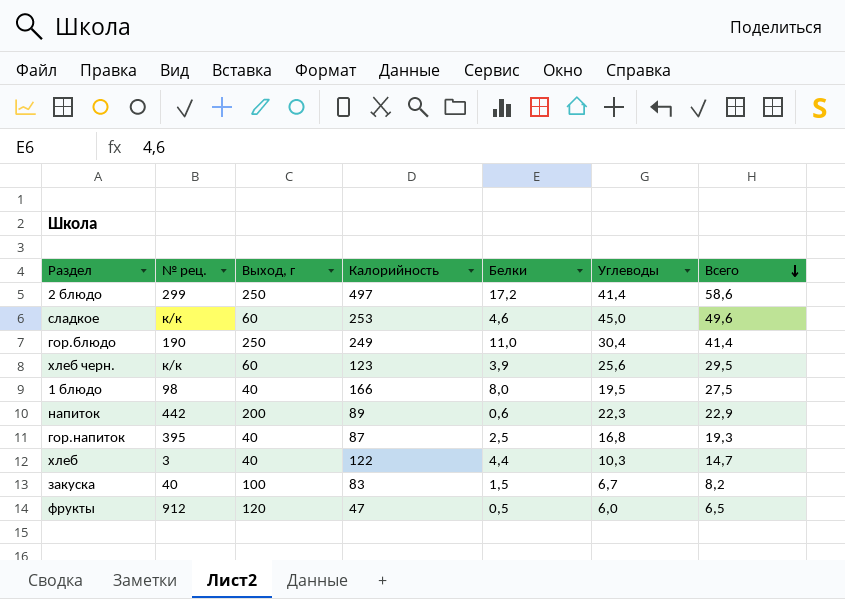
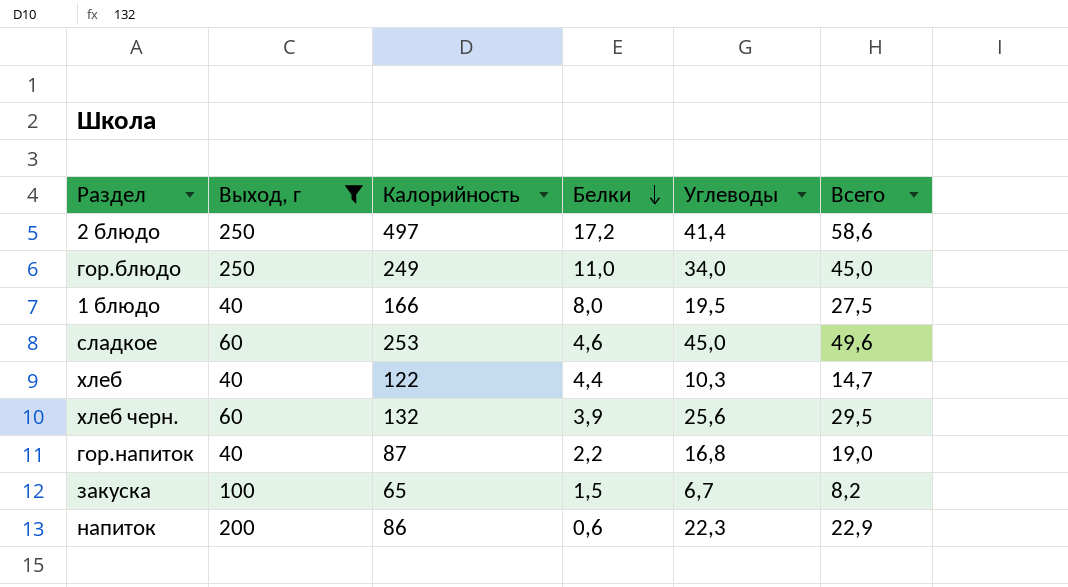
filter: none -> Выход, г != 120
row order: Всего descending -> Белки descending
column № рец. | position: 2 -> none
гор.блюдо | Углеводы: 30,4 -> 34,0
гор.блюдо | Всего: 41,4 -> 45,0
хлеб черн. | Калорийность: 123 -> 132
гор.напиток | Белки: 2,5 -> 2,2
гор.напиток | Всего: 19,3 -> 19,0
закуска | Калорийность: 83 -> 65
напиток | Калорийность: 89 -> 86

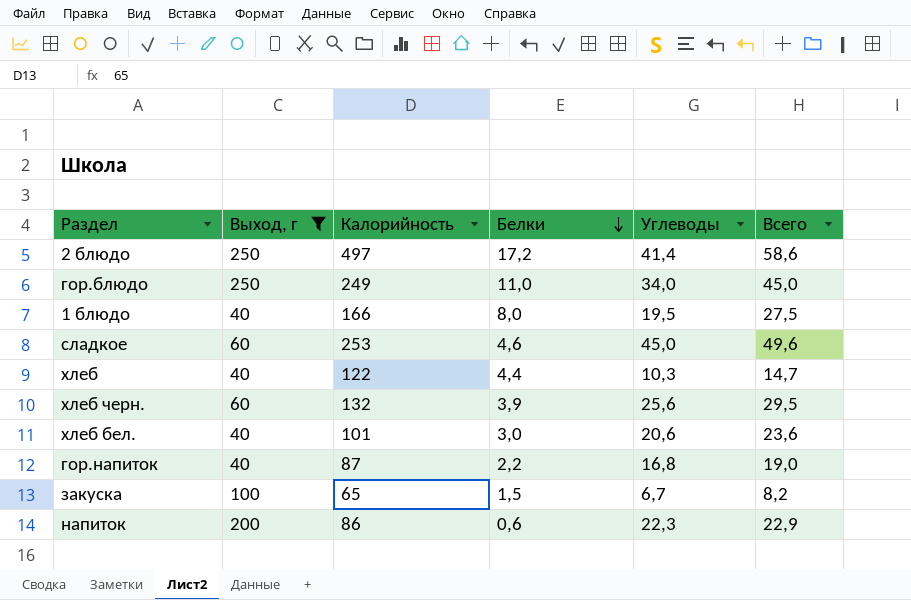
row хлеб бел.: none -> 40 | 101 | 3,0 | 20,6 | 23,6

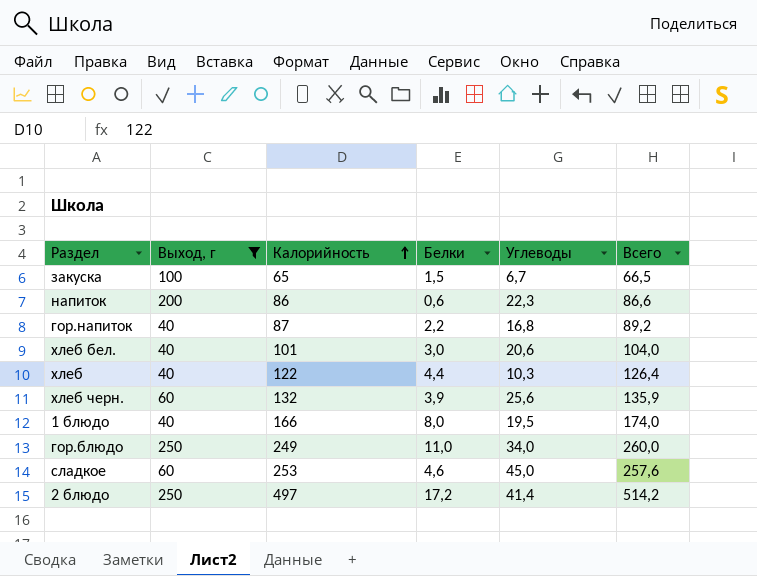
row order: Белки descending -> Калорийность ascending
column Всего | formula: [Белки] + [Углеводы] -> [Калорийность] + [Белки]

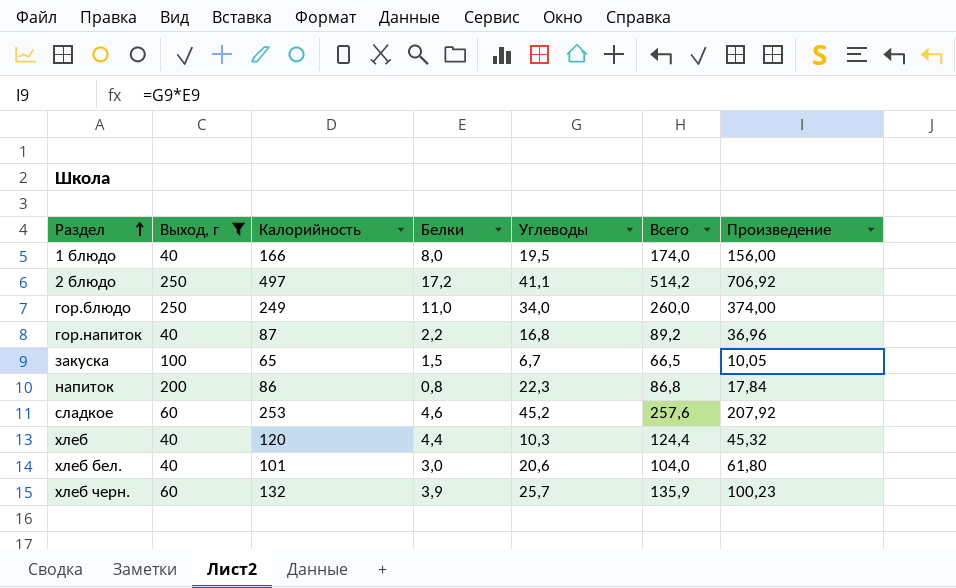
row order: Калорийность ascending -> Раздел ascending
column Произведение | formula: none -> [Белки] * [Углеводы]
2 блюдо | Углеводы: 41,4 -> 41,1
напиток | Белки: 0,6 -> 0,8
напиток | Всего: 86,6 -> 86,8
сладкое | Углеводы: 45,0 -> 45,2
хлеб | Калорийность: 122 -> 120
хлеб | Всего: 126,4 -> 124,4
хлеб черн. | Углеводы: 25,6 -> 25,7

